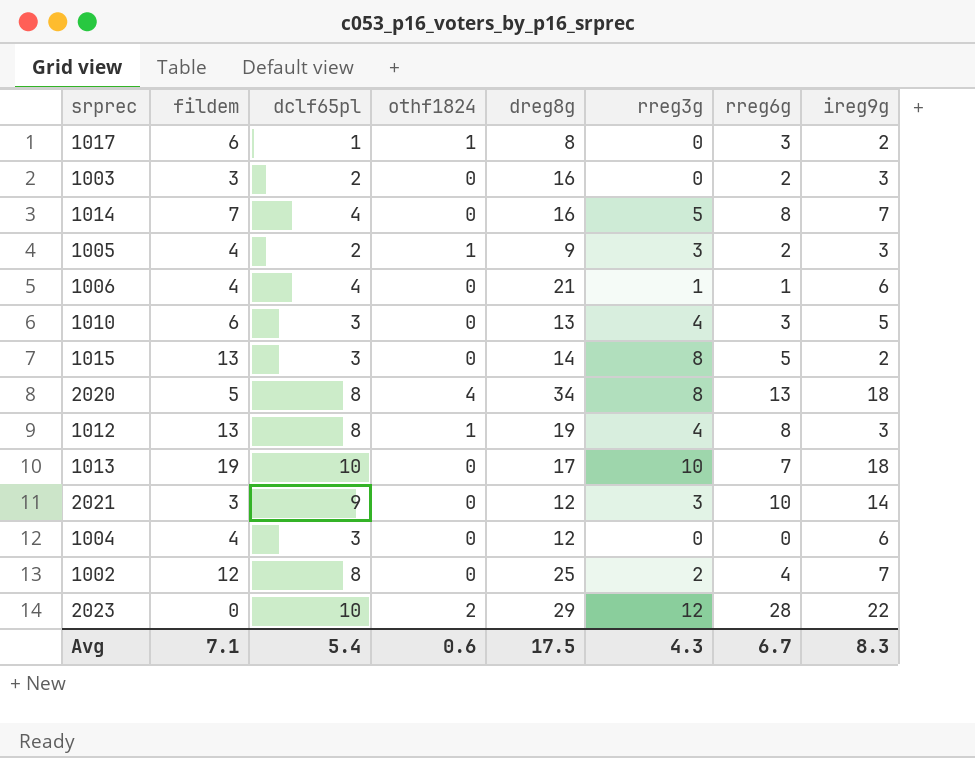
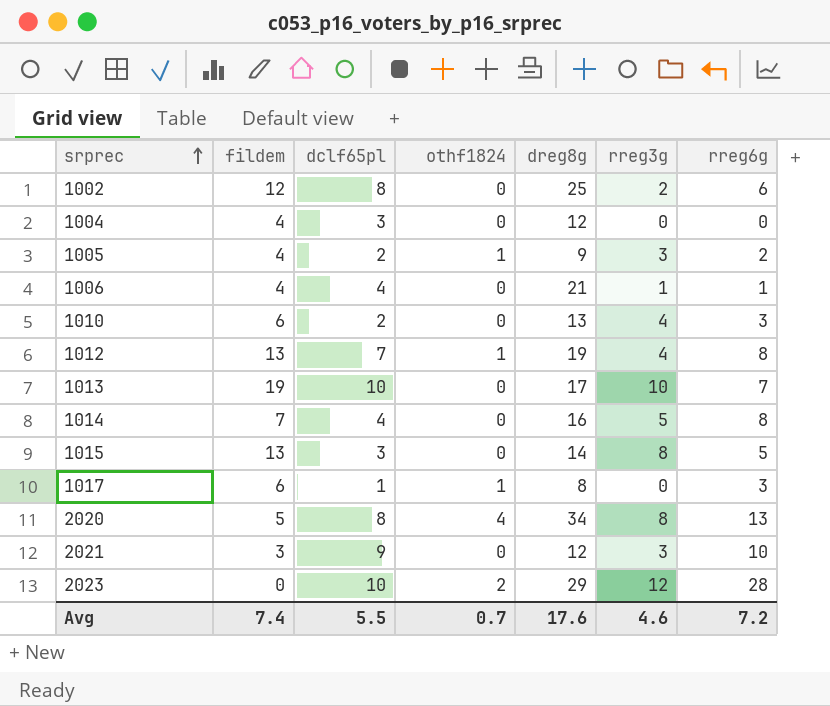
row order: none -> srprec ascending
column ireg9g | position: 8 -> none
row 1003: 3 | 2 | 0 | 16 | 0 | 2 | 3 -> none
1002 | rreg6g: 4 -> 6
1010 | dclf65pl: 3 -> 2
1012 | dclf65pl: 8 -> 7
Avg | fildem: 7.1 -> 7.4
Avg | dclf65pl: 5.4 -> 5.5
Avg | othf1824: 0.6 -> 0.7
Avg | dreg8g: 17.5 -> 17.6
Avg | rreg3g: 4.3 -> 4.6
Avg | rreg6g: 6.7 -> 7.2

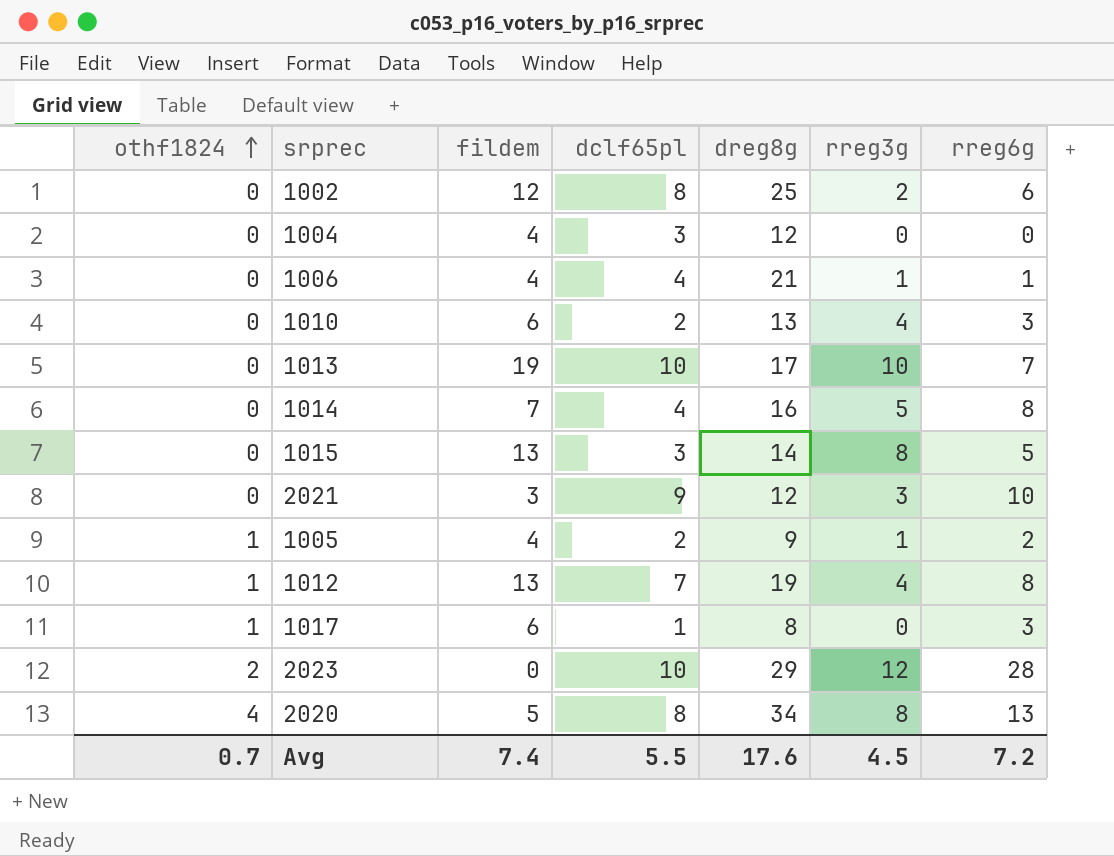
row order: srprec ascending -> othf1824 ascending
column othf1824 | position: 4 -> 1
1005 | rreg3g: 3 -> 1
Avg | rreg3g: 4.6 -> 4.5

